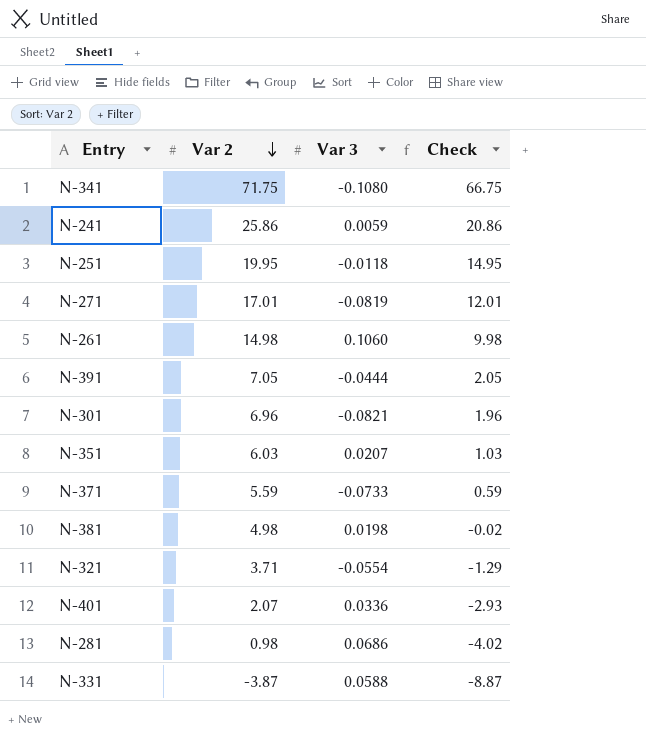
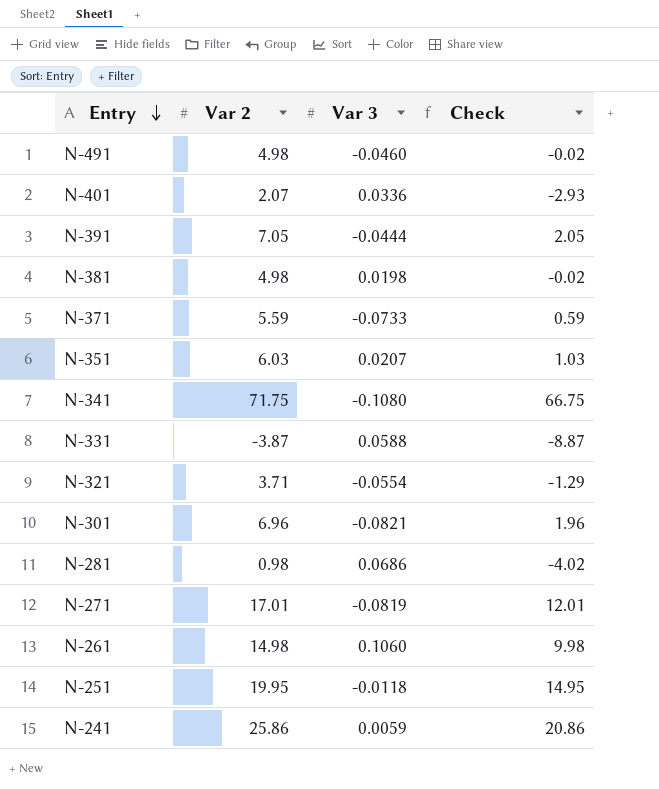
row order: Var 2 descending -> Entry descending
row N-491: none -> 4.98 | -0.0460 | -0.02

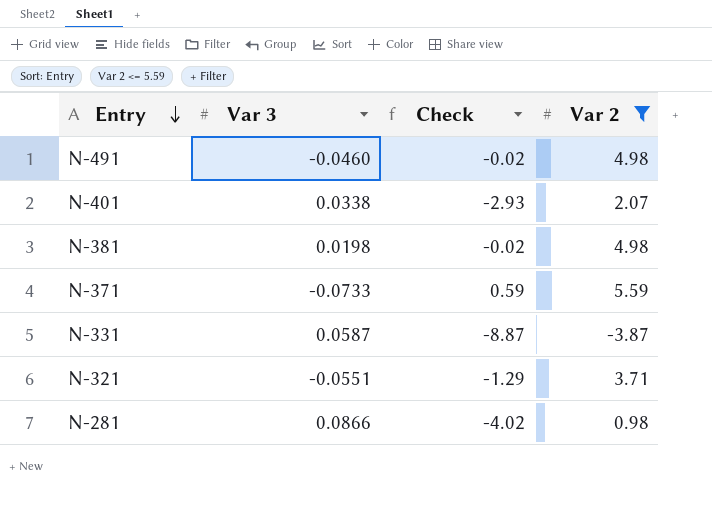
filter: none -> Var 2 <= 5.59
column Var 2 | position: 2 -> 4
N-401 | Var 3: 0.0336 -> 0.0338
N-331 | Var 3: 0.0588 -> 0.0587
N-321 | Var 3: -0.0554 -> -0.0551
N-281 | Var 3: 0.0686 -> 0.0866

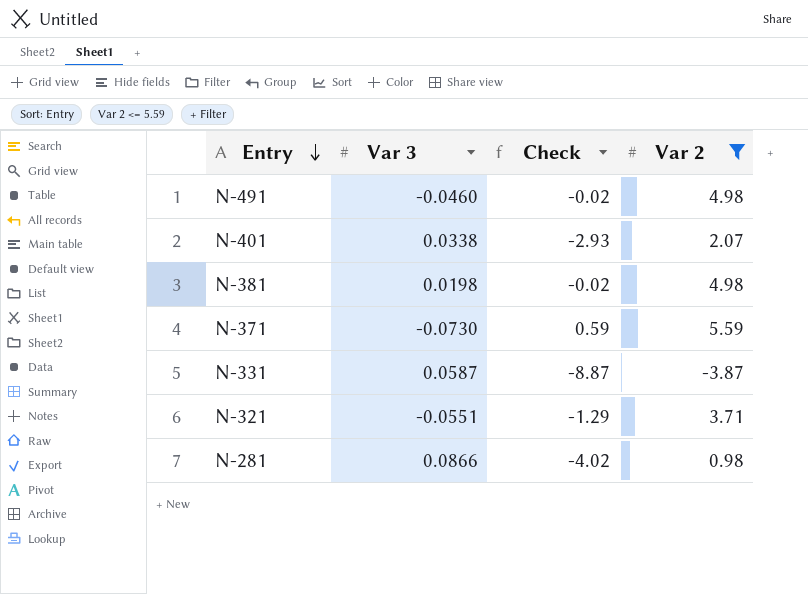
N-371 | Var 3: -0.0733 -> -0.0730

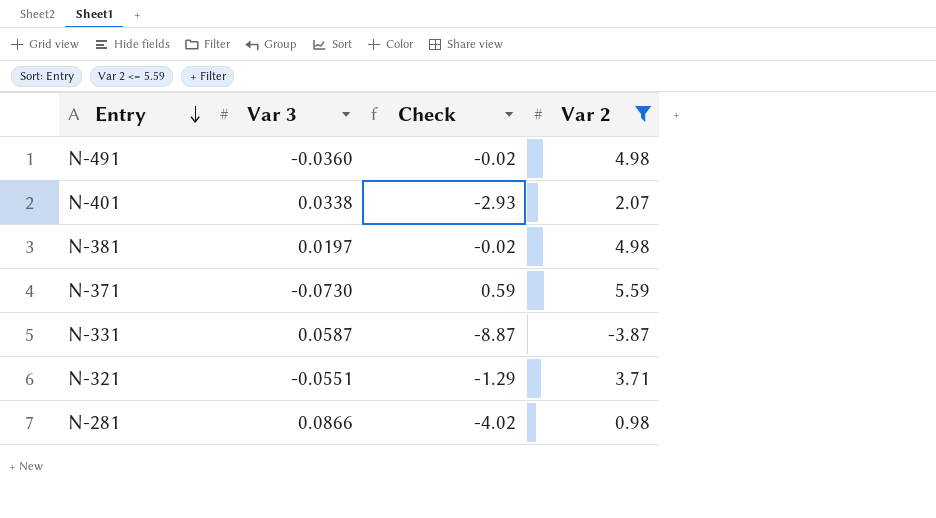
N-491 | Var 3: -0.0460 -> -0.0360
N-381 | Var 3: 0.0198 -> 0.0197

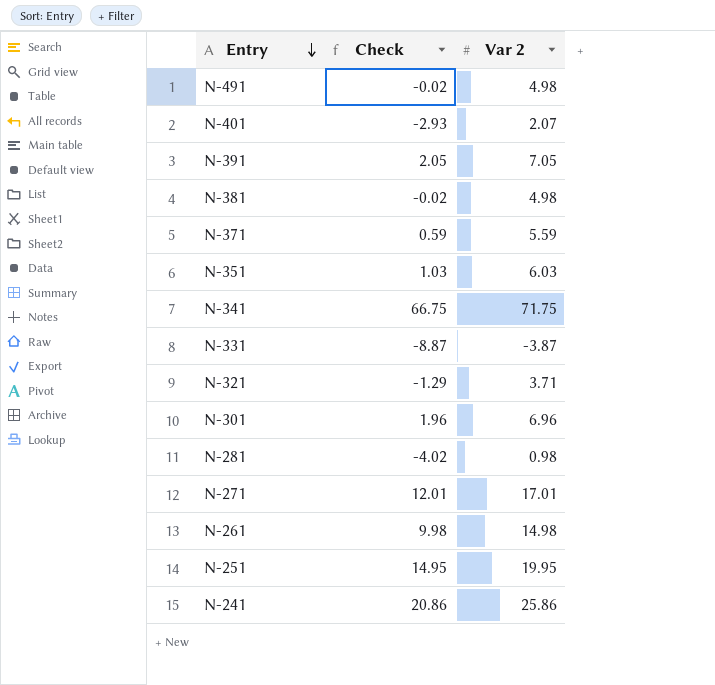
filter: Var 2 <= 5.59 -> none
column Var 3 | position: 2 -> none

